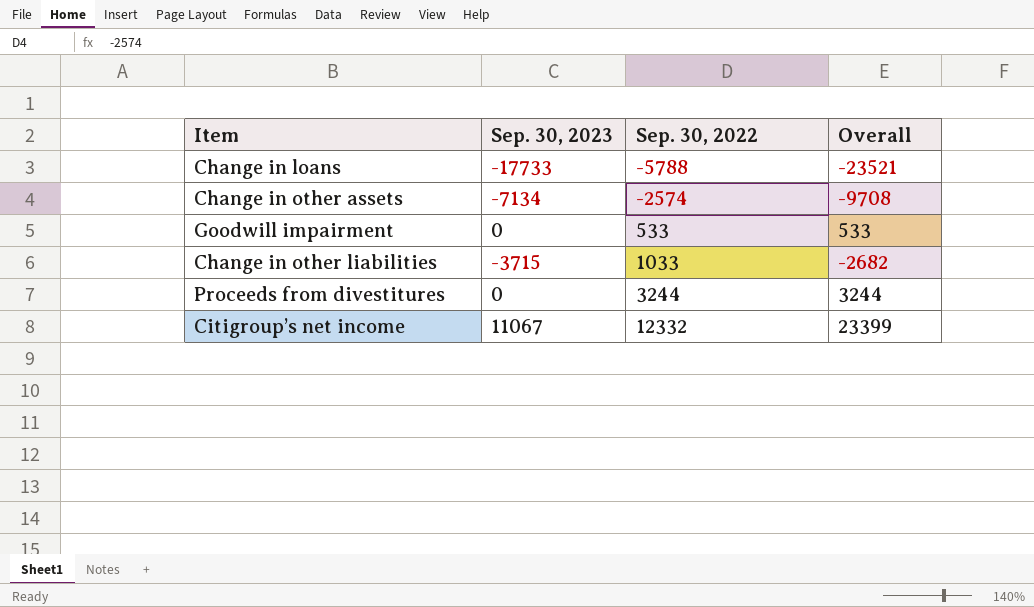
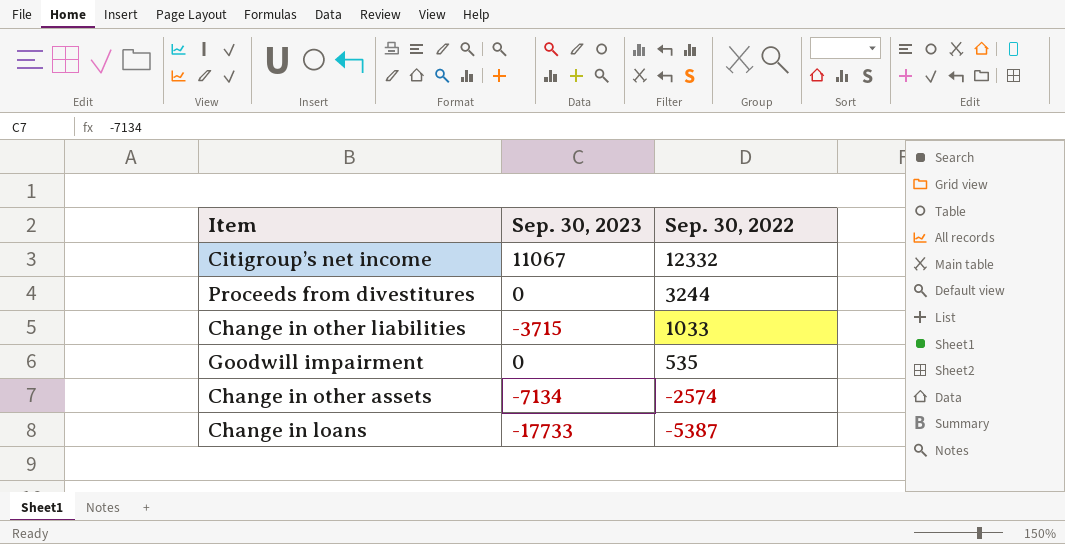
row order: Sep. 30, 2022 ascending -> Sep. 30, 2022 descending
column Overall | formula: [Sep. 30, 2023] + [Sep. 30, 2022] -> none
Goodwill impairment | Sep. 30, 2022: 533 -> 535
Change in loans | Sep. 30, 2022: -5788 -> -5387

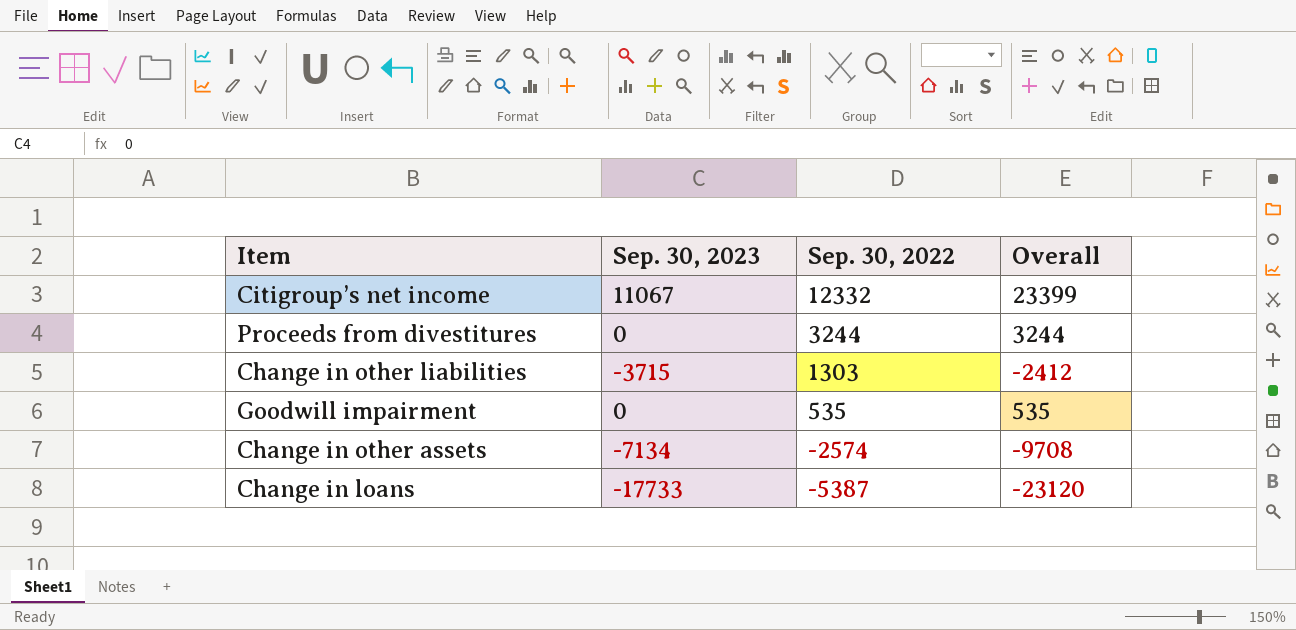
column Overall | formula: none -> [Sep. 30, 2023] + [Sep. 30, 2022]
Change in other liabilities | Sep. 30, 2022: 1033 -> 1303

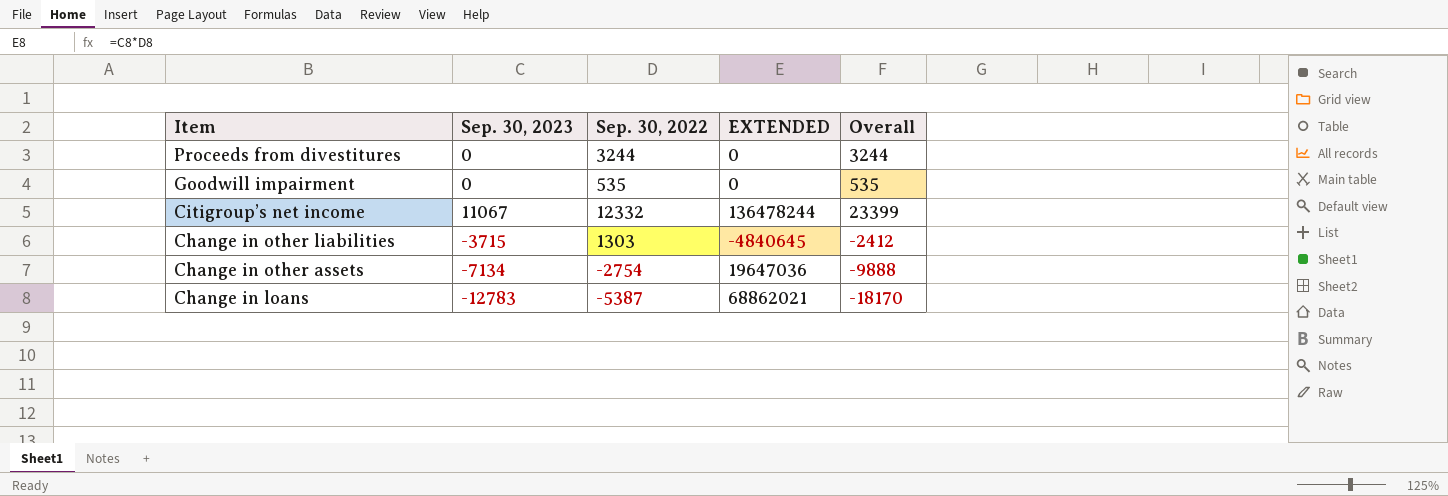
row order: Sep. 30, 2022 descending -> Item descending
column EXTENDED | formula: none -> [Sep. 30, 2023] * [Sep. 30, 2022]
Change in other assets | Sep. 30, 2022: -2574 -> -2754
Change in other assets | Overall: -9708 -> -9888
Change in loans | Sep. 30, 2023: -17733 -> -12783
Change in loans | Overall: -23120 -> -18170

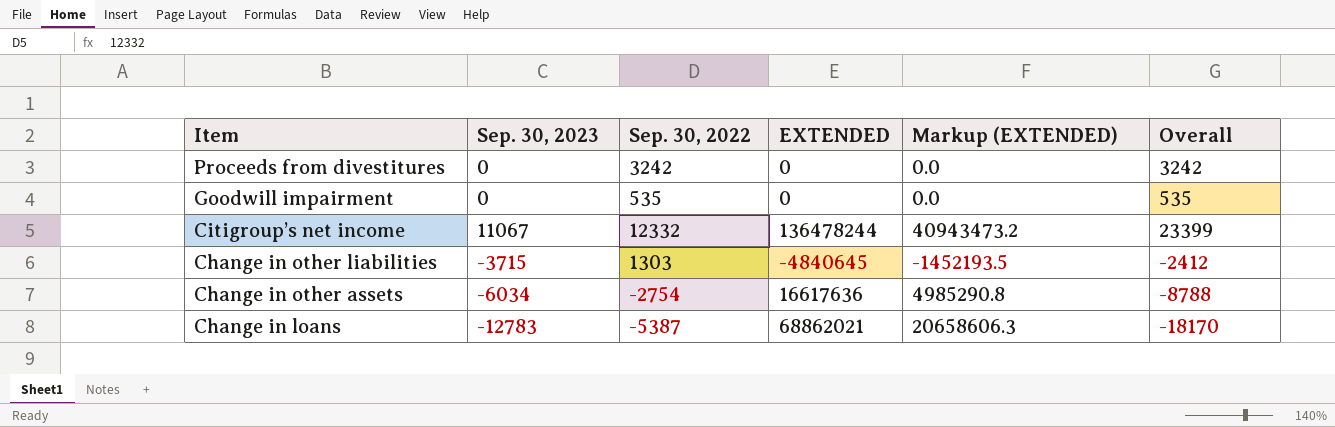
column Markup (EXTENDED) | formula: none -> [EXTENDED] * 0.3
Proceeds from divestitures | Sep. 30, 2022: 3244 -> 3242
Proceeds from divestitures | Overall: 3244 -> 3242
Change in other assets | Sep. 30, 2023: -7134 -> -6034
Change in other assets | EXTENDED: 19647036 -> 16617636
Change in other assets | Overall: -9888 -> -8788

